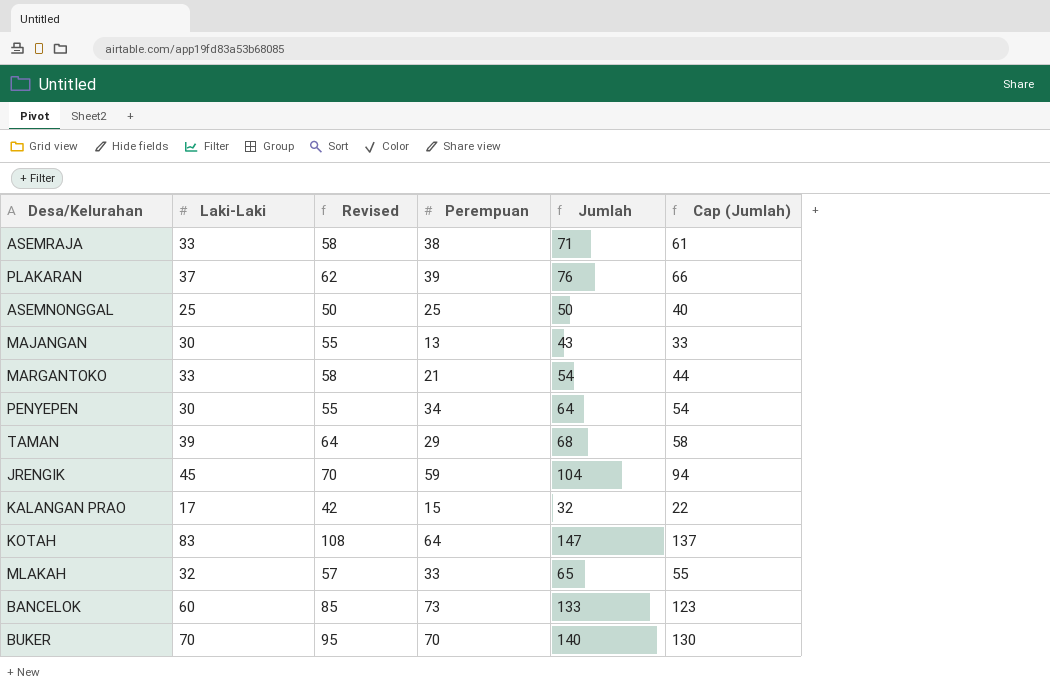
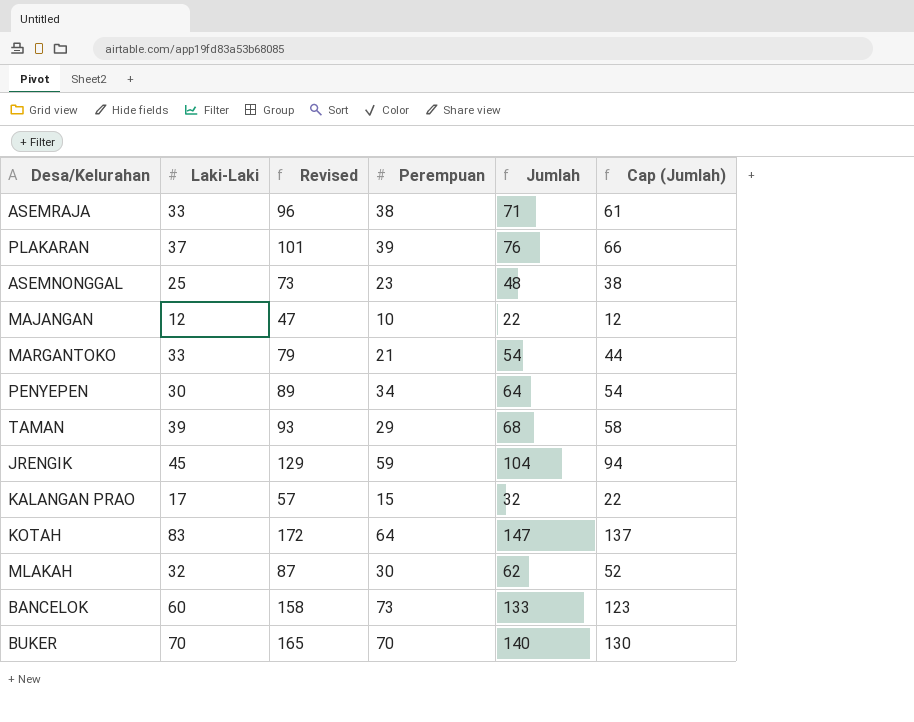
column Revised | formula: [Laki-Laki] + 25 -> [Jumlah] + 25
ASEMNONGGAL | Perempuan: 25 -> 23
ASEMNONGGAL | Jumlah: 50 -> 48
ASEMNONGGAL | Cap (Jumlah): 40 -> 38
MAJANGAN | Laki-Laki: 30 -> 12
MAJANGAN | Perempuan: 13 -> 10
MAJANGAN | Jumlah: 43 -> 22
MAJANGAN | Cap (Jumlah): 33 -> 12
MLAKAH | Perempuan: 33 -> 30
MLAKAH | Jumlah: 65 -> 62
MLAKAH | Cap (Jumlah): 55 -> 52

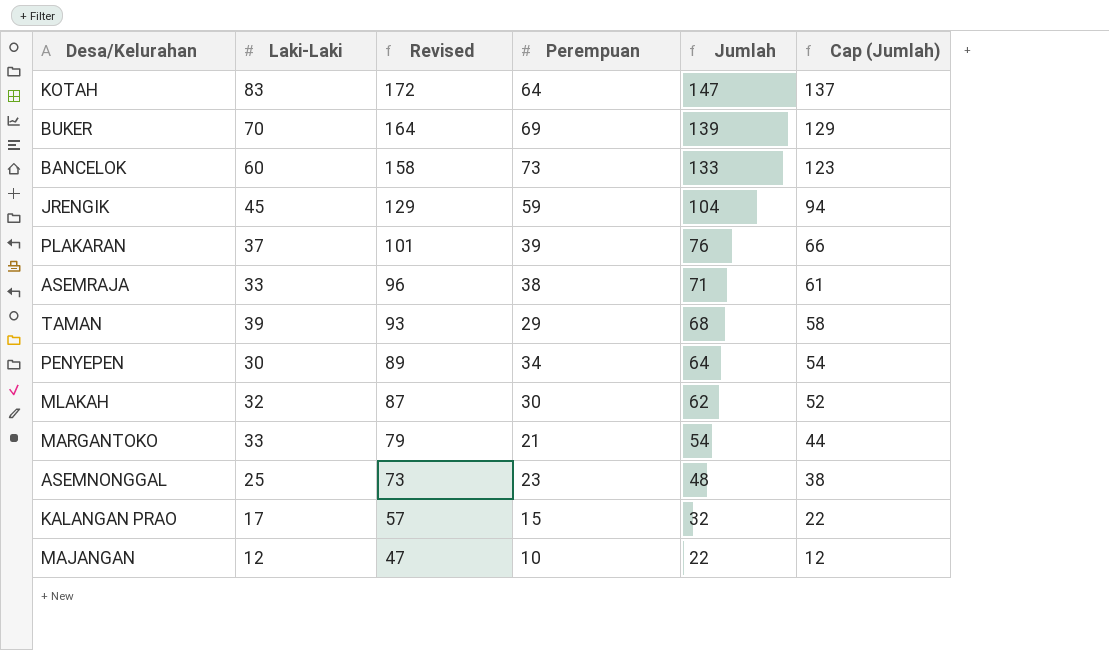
row order: none -> Revised descending
BUKER | Revised: 165 -> 164
BUKER | Perempuan: 70 -> 69
BUKER | Jumlah: 140 -> 139
BUKER | Cap (Jumlah): 130 -> 129

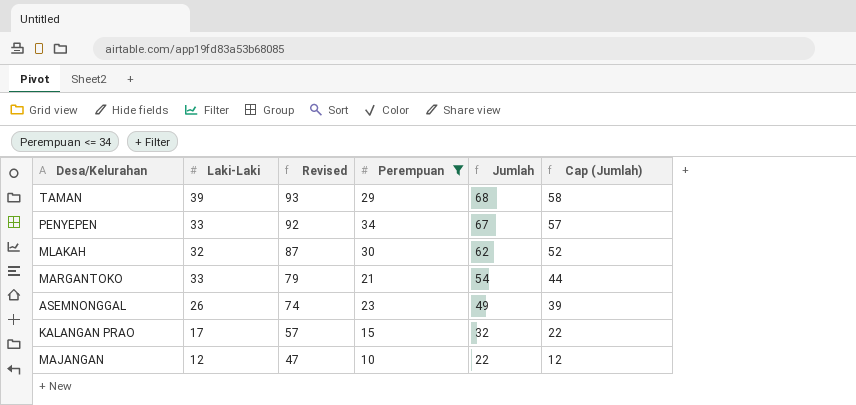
filter: none -> Perempuan <= 34
PENYEPEN | Laki-Laki: 30 -> 33
PENYEPEN | Revised: 89 -> 92
PENYEPEN | Jumlah: 64 -> 67
PENYEPEN | Cap (Jumlah): 54 -> 57
ASEMNONGGAL | Laki-Laki: 25 -> 26
ASEMNONGGAL | Revised: 73 -> 74
ASEMNONGGAL | Jumlah: 48 -> 49
ASEMNONGGAL | Cap (Jumlah): 38 -> 39

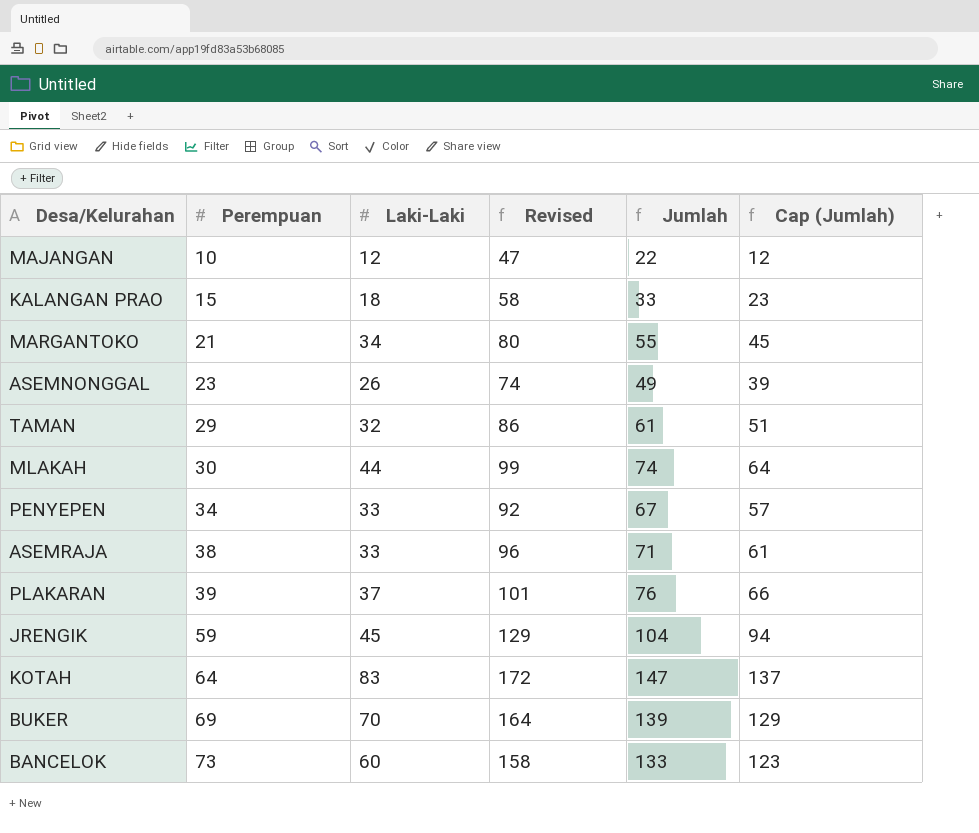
filter: Perempuan <= 34 -> none
row order: Revised descending -> Perempuan ascending
column Perempuan | position: 4 -> 2
KALANGAN PRAO | Laki-Laki: 17 -> 18
KALANGAN PRAO | Revised: 57 -> 58
KALANGAN PRAO | Jumlah: 32 -> 33
KALANGAN PRAO | Cap (Jumlah): 22 -> 23
MARGANTOKO | Laki-Laki: 33 -> 34
MARGANTOKO | Revised: 79 -> 80
MARGANTOKO | Jumlah: 54 -> 55
MARGANTOKO | Cap (Jumlah): 44 -> 45
TAMAN | Laki-Laki: 39 -> 32
TAMAN | Revised: 93 -> 86
TAMAN | Jumlah: 68 -> 61
TAMAN | Cap (Jumlah): 58 -> 51
MLAKAH | Laki-Laki: 32 -> 44
MLAKAH | Revised: 87 -> 99
MLAKAH | Jumlah: 62 -> 74
MLAKAH | Cap (Jumlah): 52 -> 64

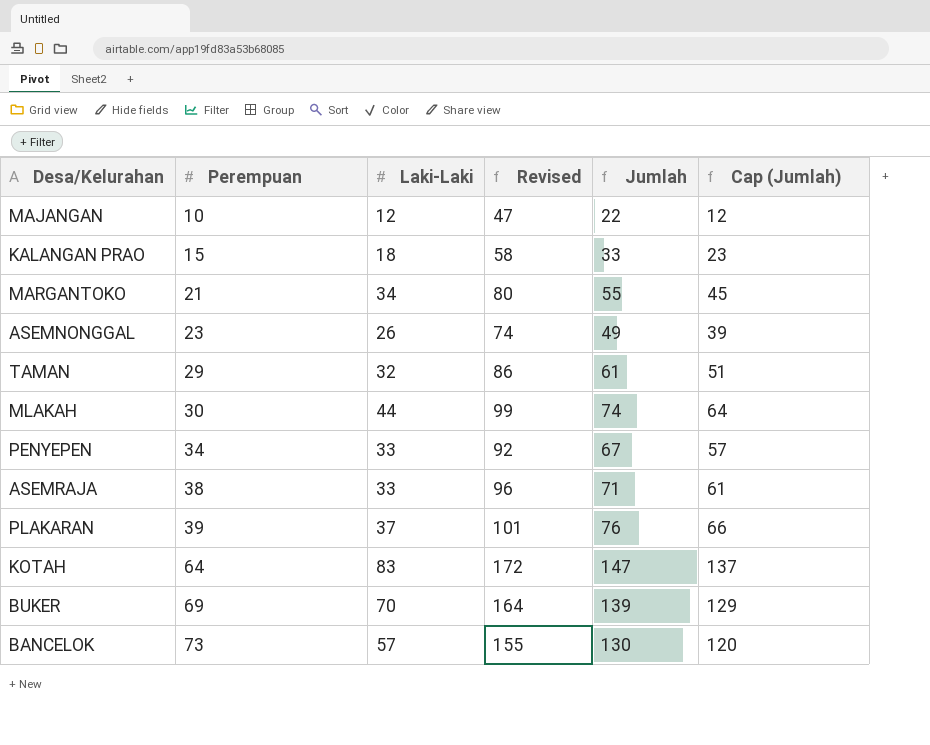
row JRENGIK: 59 | 45 | 129 | 104 | 94 -> none
BANCELOK | Laki-Laki: 60 -> 57
BANCELOK | Revised: 158 -> 155
BANCELOK | Jumlah: 133 -> 130
BANCELOK | Cap (Jumlah): 123 -> 120

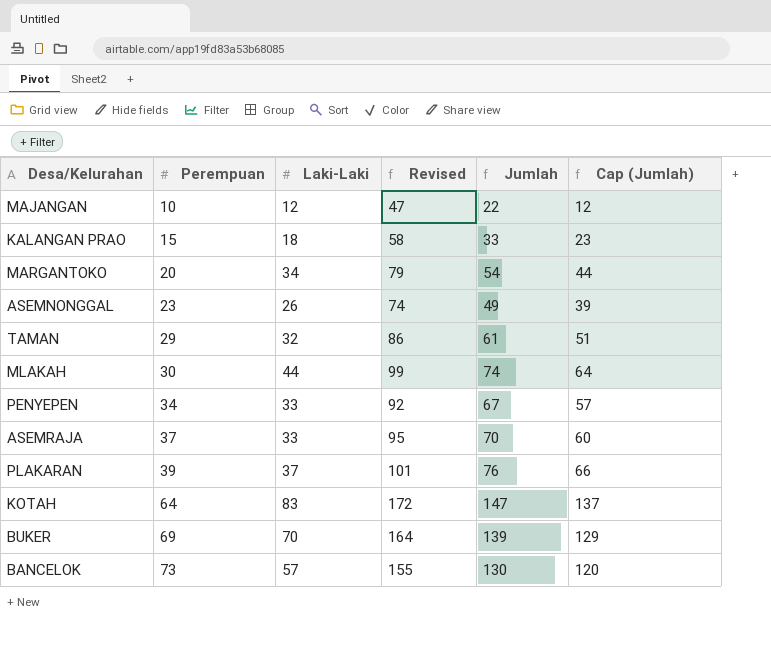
MARGANTOKO | Perempuan: 21 -> 20
MARGANTOKO | Revised: 80 -> 79
MARGANTOKO | Jumlah: 55 -> 54
MARGANTOKO | Cap (Jumlah): 45 -> 44
ASEMRAJA | Perempuan: 38 -> 37
ASEMRAJA | Revised: 96 -> 95
ASEMRAJA | Jumlah: 71 -> 70
ASEMRAJA | Cap (Jumlah): 61 -> 60

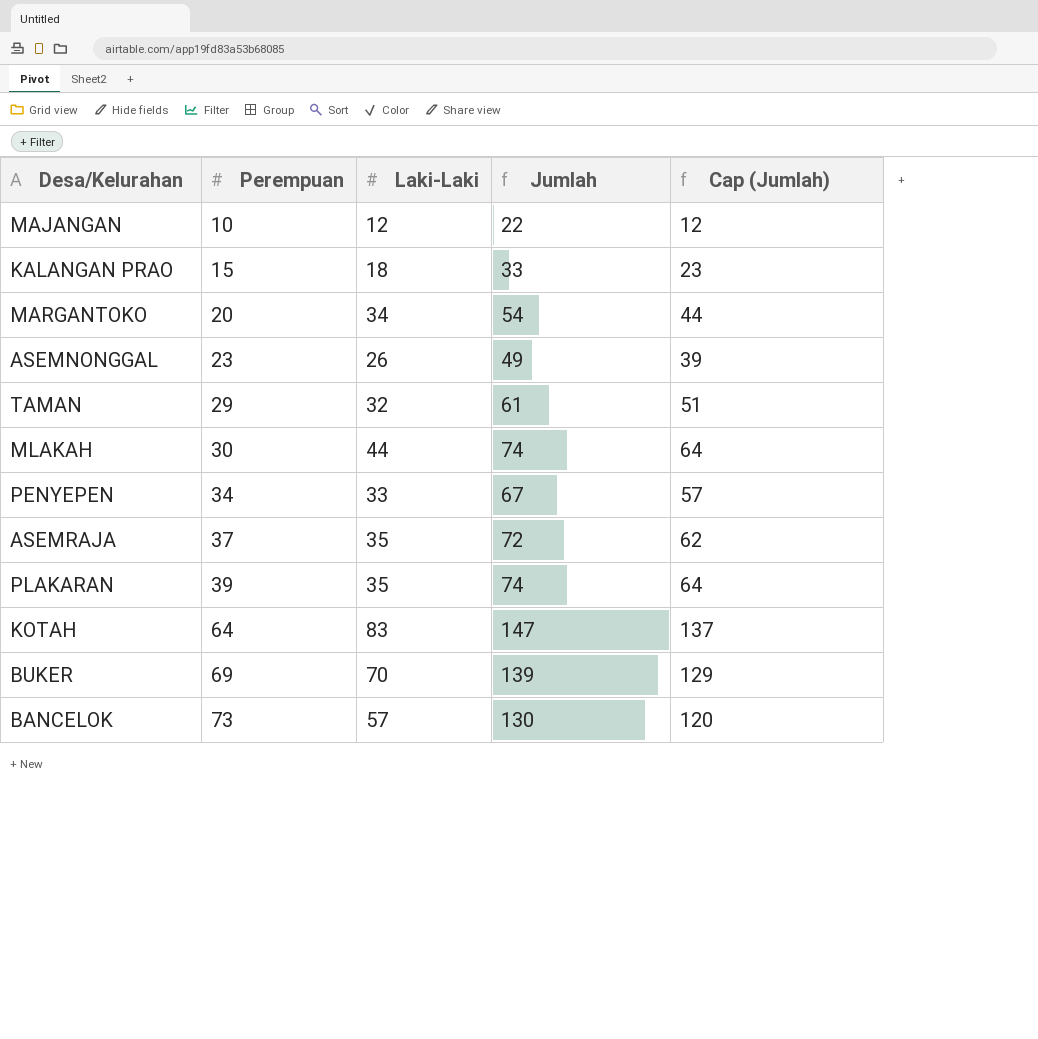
column Revised | formula: [Jumlah] + 25 -> none
ASEMRAJA | Laki-Laki: 33 -> 35
ASEMRAJA | Jumlah: 70 -> 72
ASEMRAJA | Cap (Jumlah): 60 -> 62
PLAKARAN | Laki-Laki: 37 -> 35
PLAKARAN | Jumlah: 76 -> 74
PLAKARAN | Cap (Jumlah): 66 -> 64

